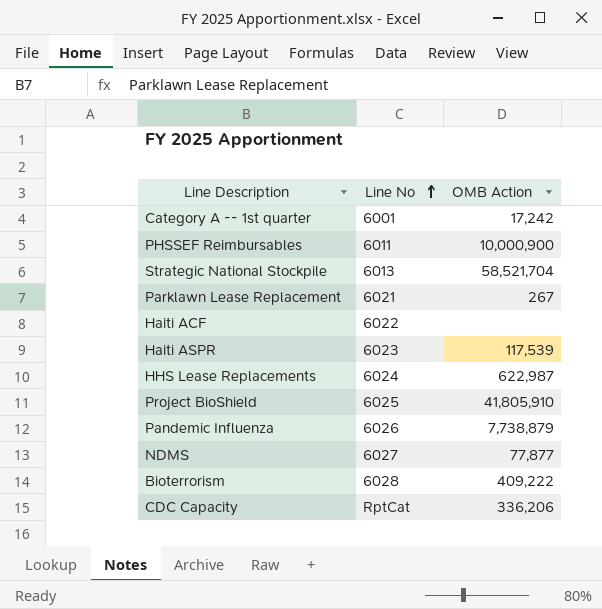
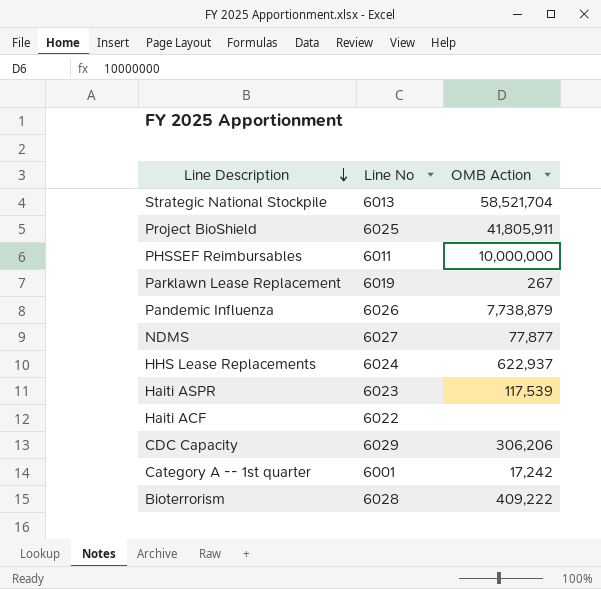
row order: Line No ascending -> Line Description descending
Project BioShield | OMB Action: 41,805,910 -> 41,805,911
PHSSEF Reimbursables | OMB Action: 10,000,900 -> 10,000,000
Parklawn Lease Replacement | Line No: 6021 -> 6019
HHS Lease Replacements | OMB Action: 622,987 -> 622,937
CDC Capacity | Line No: RptCat -> 6029
CDC Capacity | OMB Action: 336,206 -> 306,206

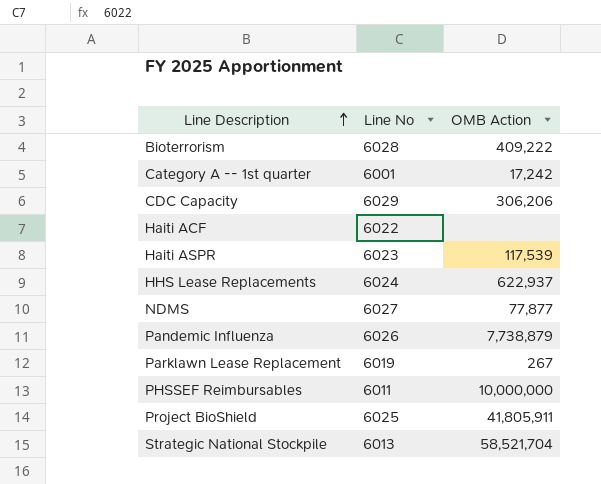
row order: Line Description descending -> Line Description ascending

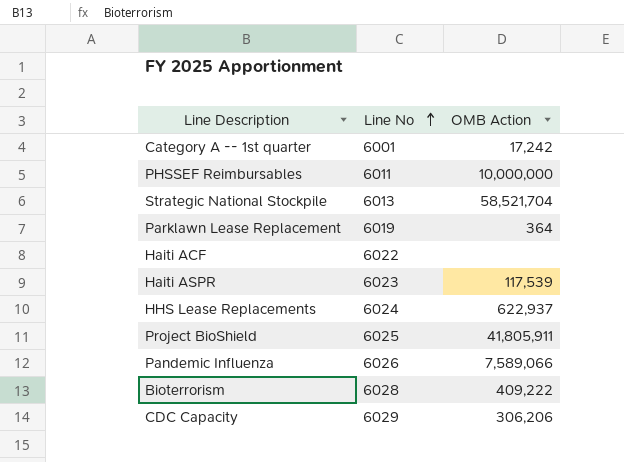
row order: Line Description ascending -> Line No ascending
row NDMS: 6027 | 77,877 -> none
Parklawn Lease Replacement | OMB Action: 267 -> 364
Pandemic Influenza | OMB Action: 7,738,879 -> 7,589,066

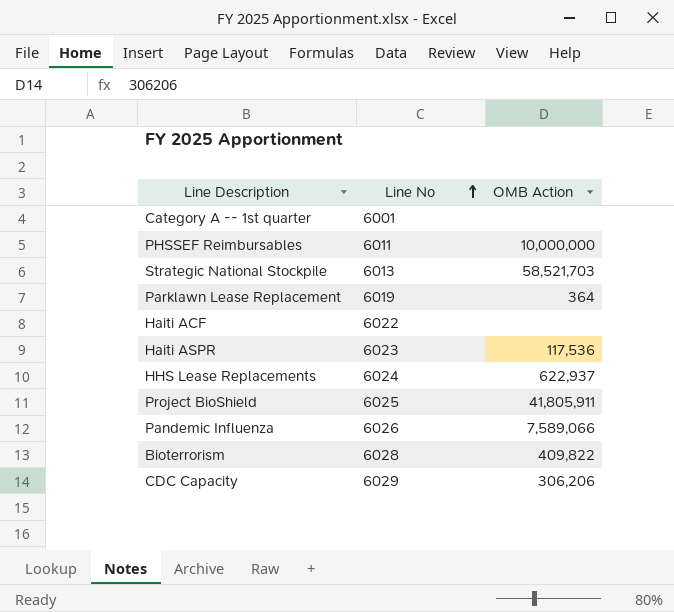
Category A -- 1st quarter | OMB Action: 17,242 -> none
Strategic National Stockpile | OMB Action: 58,521,704 -> 58,521,703
Haiti ASPR | OMB Action: 117,539 -> 117,536
Bioterrorism | OMB Action: 409,222 -> 409,822

